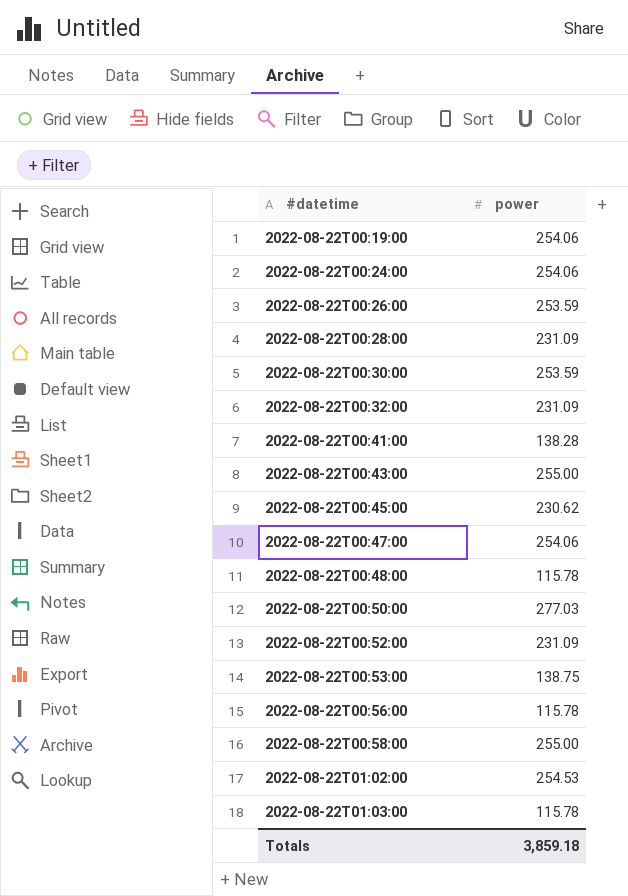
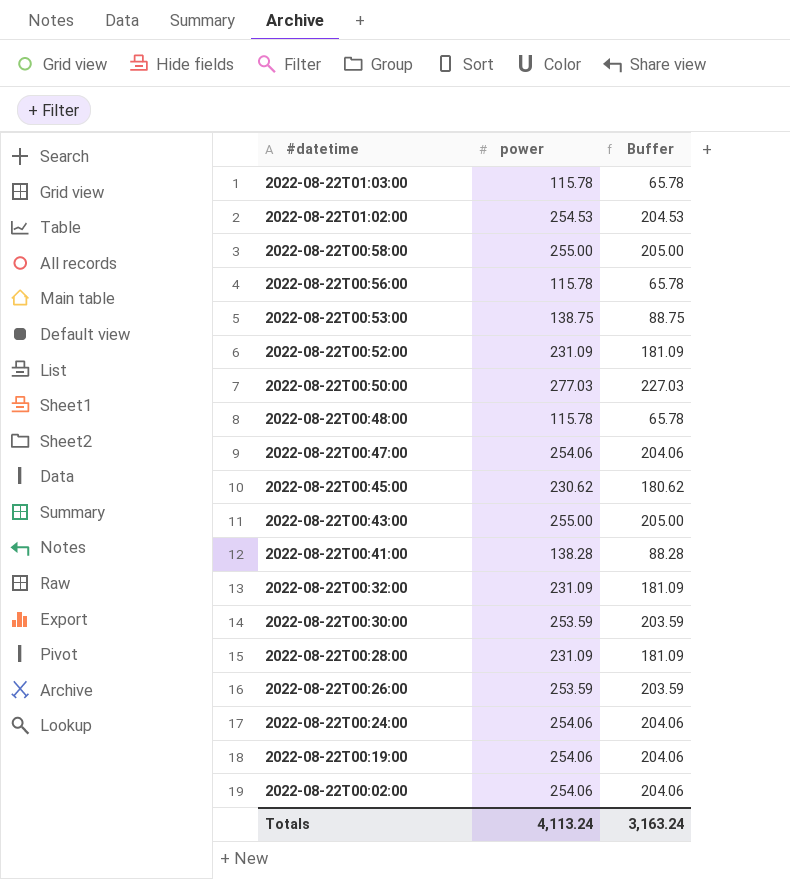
row order: #datetime ascending -> #datetime descending
column Buffer | formula: none -> [power] - 50
row 2022-08-22T00:02:00: none -> 254.06 | 204.06
Totals | power: 3,859.18 -> 4,113.24

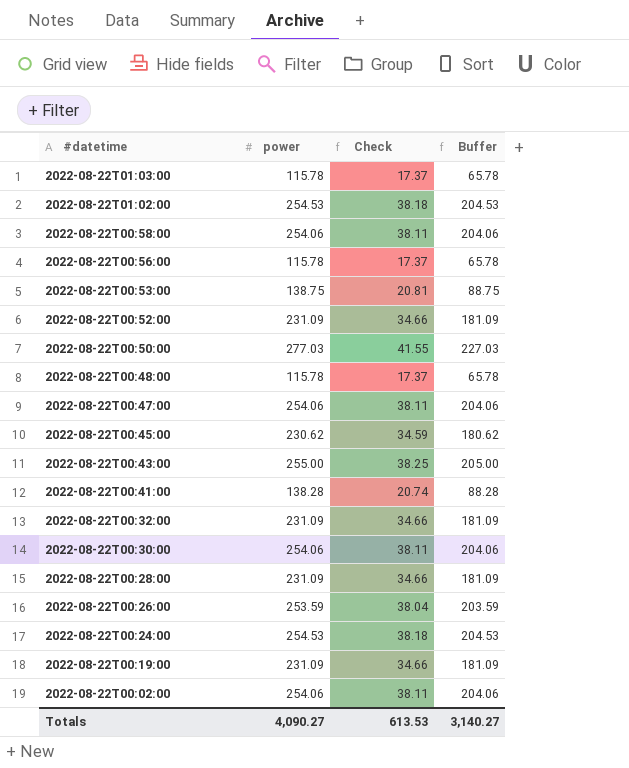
column Check | formula: none -> [power] * 0.15
2022-08-22T00:58:00 | power: 255.00 -> 254.06
2022-08-22T00:58:00 | Buffer: 205.00 -> 204.06
2022-08-22T00:30:00 | power: 253.59 -> 254.06
2022-08-22T00:30:00 | Buffer: 203.59 -> 204.06
2022-08-22T00:24:00 | power: 254.06 -> 254.53
2022-08-22T00:24:00 | Buffer: 204.06 -> 204.53
2022-08-22T00:19:00 | power: 254.06 -> 231.09
2022-08-22T00:19:00 | Buffer: 204.06 -> 181.09
Totals | power: 4,113.24 -> 4,090.27
Totals | Buffer: 3,163.24 -> 3,140.27

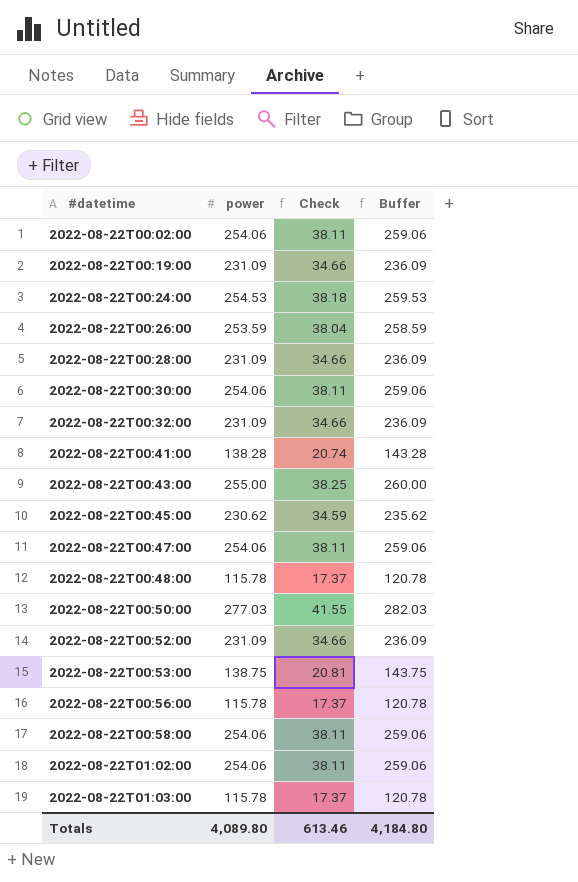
row order: #datetime descending -> #datetime ascending
column Buffer | formula: [power] - 50 -> [power] + 5
2022-08-22T01:02:00 | power: 254.53 -> 254.06
2022-08-22T01:02:00 | Check: 38.18 -> 38.11
Totals | power: 4,090.27 -> 4,089.80
Totals | Check: 613.53 -> 613.46
Totals | Buffer: 3,140.27 -> 4,184.80

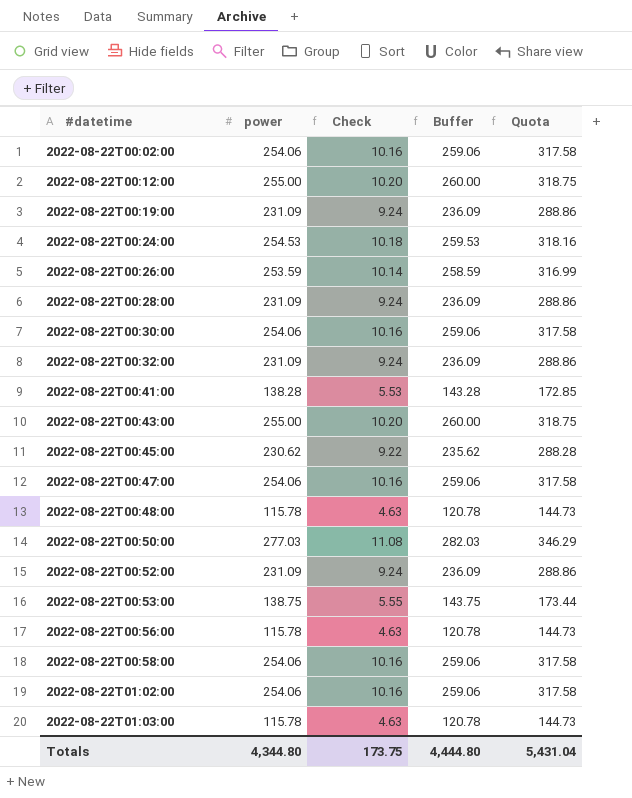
column Check | formula: [power] * 0.15 -> [power] * 0.04
column Quota | formula: none -> [power] * 1.25
row 2022-08-22T00:12:00: none -> 255.00 | 10.20 | 260.00 | 318.75
Totals | power: 4,089.80 -> 4,344.80
Totals | Check: 613.46 -> 173.75
Totals | Buffer: 4,184.80 -> 4,444.80

